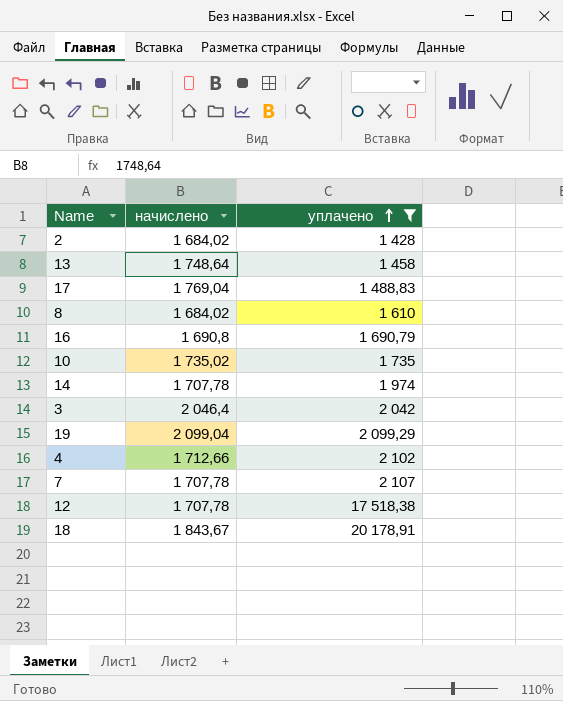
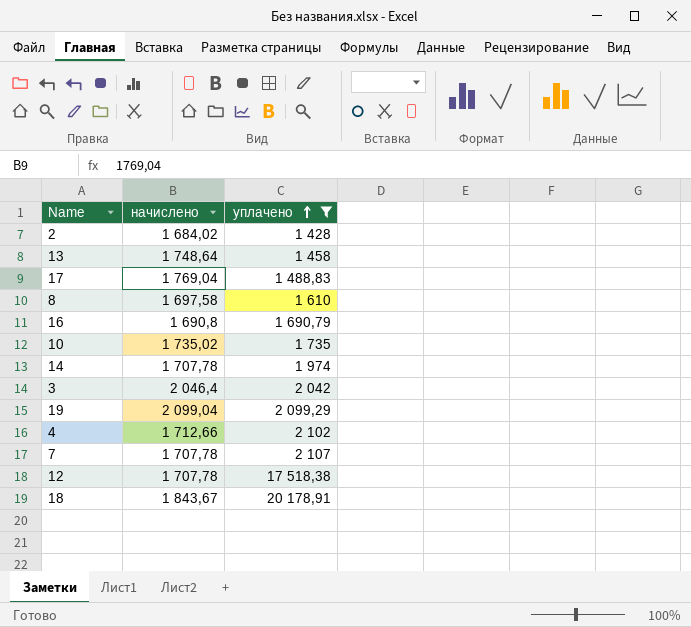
8 | начислено: 1 684,02 -> 1 697,58

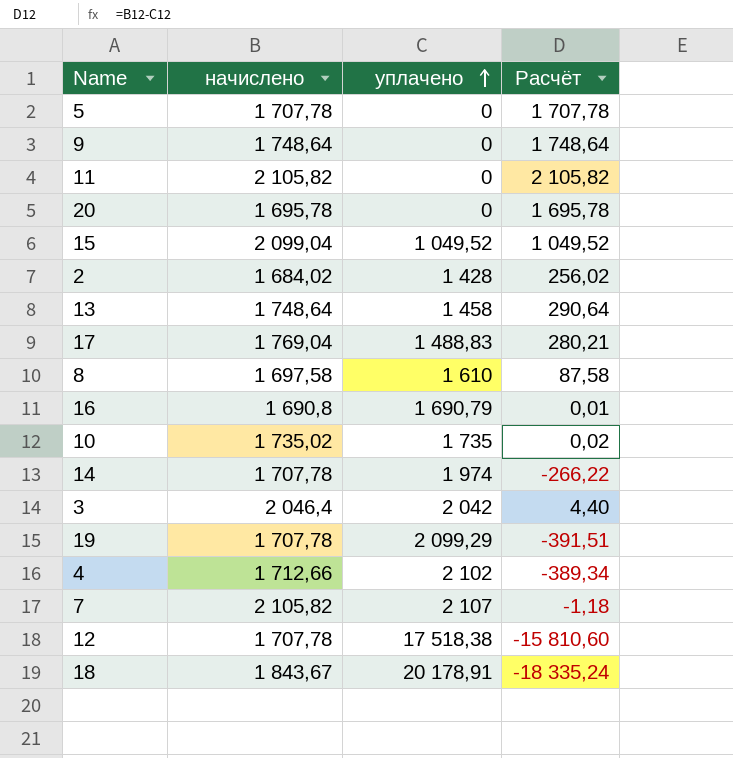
filter: уплачено >= 1 428 -> none
column Расчёт | formula: none -> [начислено] - [уплачено]
19 | начислено: 2 099,04 -> 1 707,78
7 | начислено: 1 707,78 -> 2 105,82

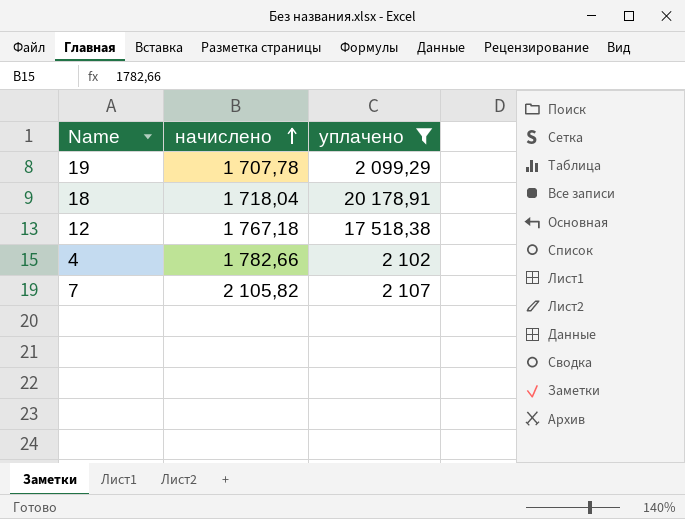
filter: none -> уплачено >= 2 099,29
row order: уплачено ascending -> начислено ascending
column Расчёт | formula: [начислено] - [уплачено] -> none
18 | начислено: 1 843,67 -> 1 718,04
12 | начислено: 1 707,78 -> 1 767,18
4 | начислено: 1 712,66 -> 1 782,66

